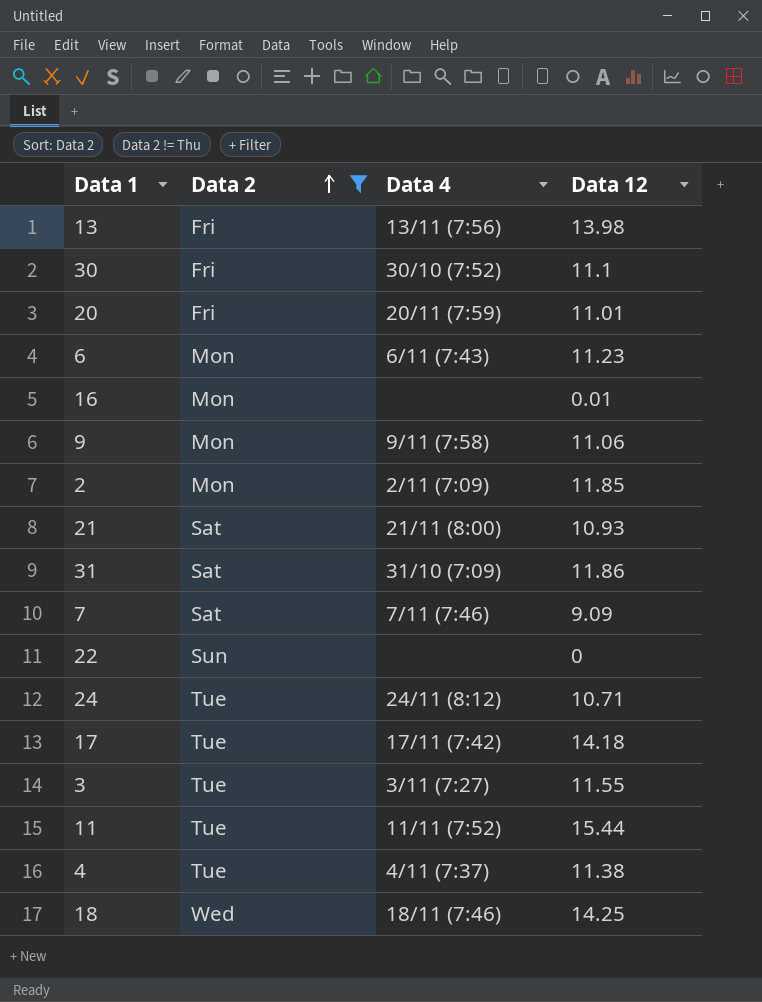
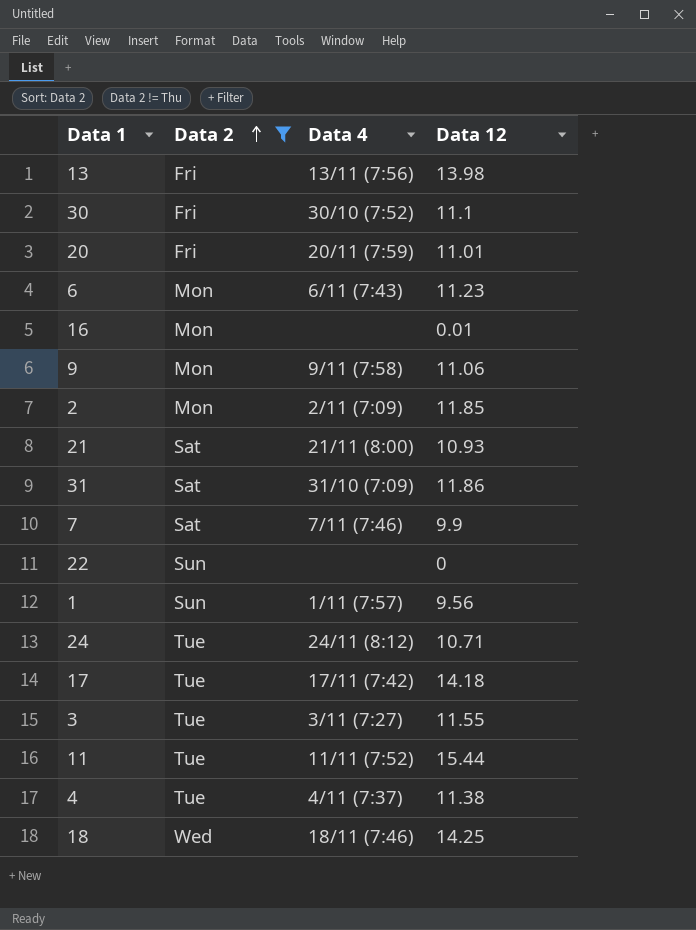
7 | Data 12: 9.09 -> 9.9
row 1: none -> Sun | 1/11 (7:57) | 9.56

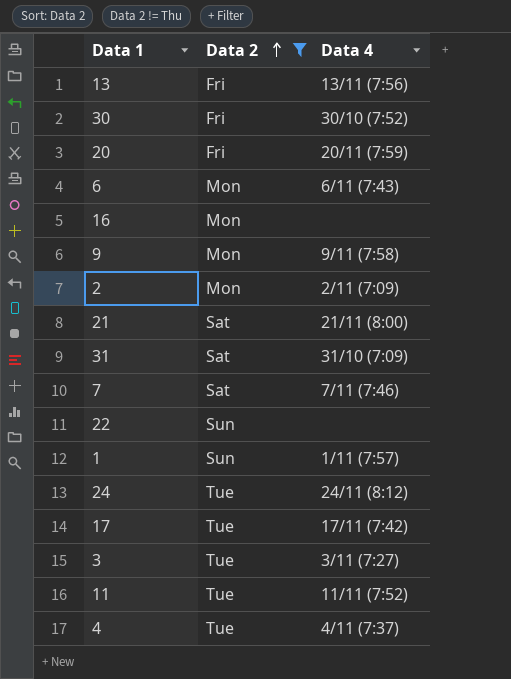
column Data 12 | position: 4 -> none
row 18: Wed | 18/11 (7:46) | 14.25 -> none

